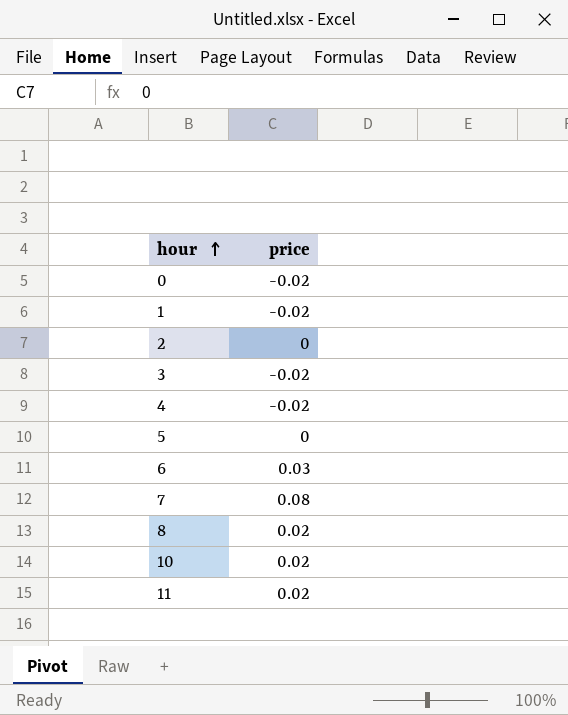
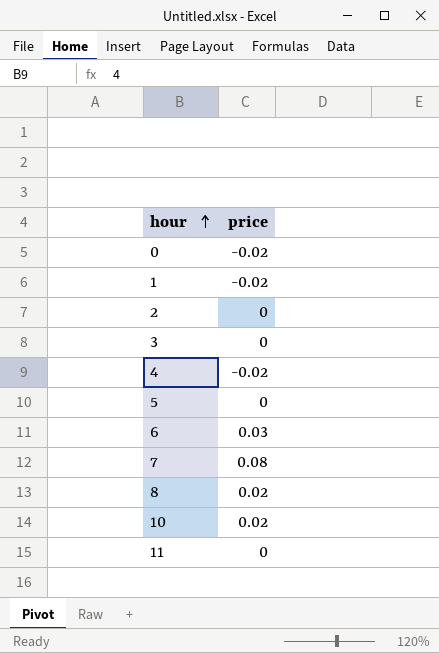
3 | price: -0.02 -> 0
11 | price: 0.02 -> 0

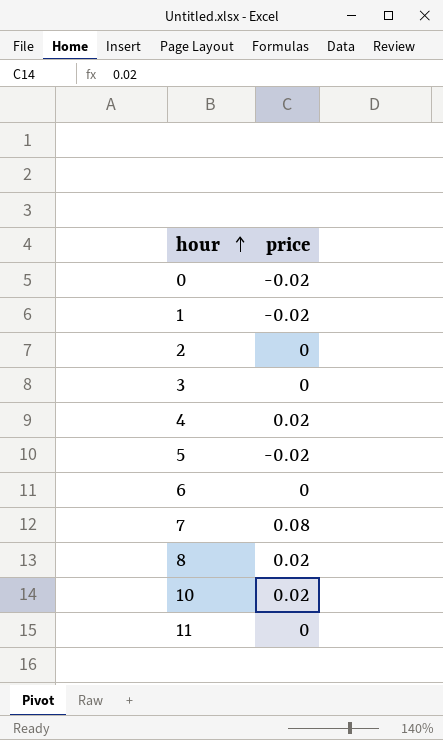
4 | price: -0.02 -> 0.02
5 | price: 0 -> -0.02
6 | price: 0.03 -> 0

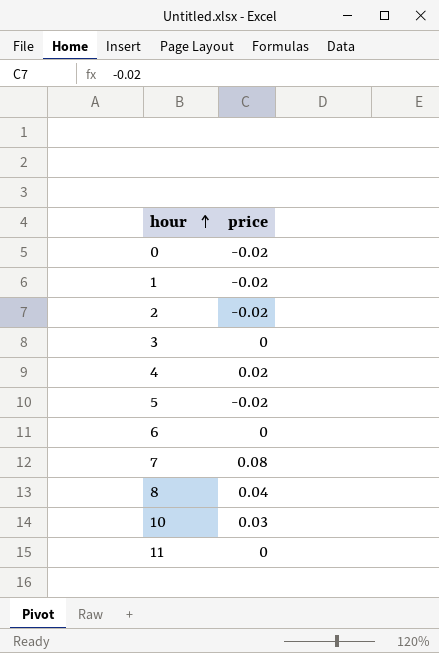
2 | price: 0 -> -0.02
8 | price: 0.02 -> 0.04
10 | price: 0.02 -> 0.03

